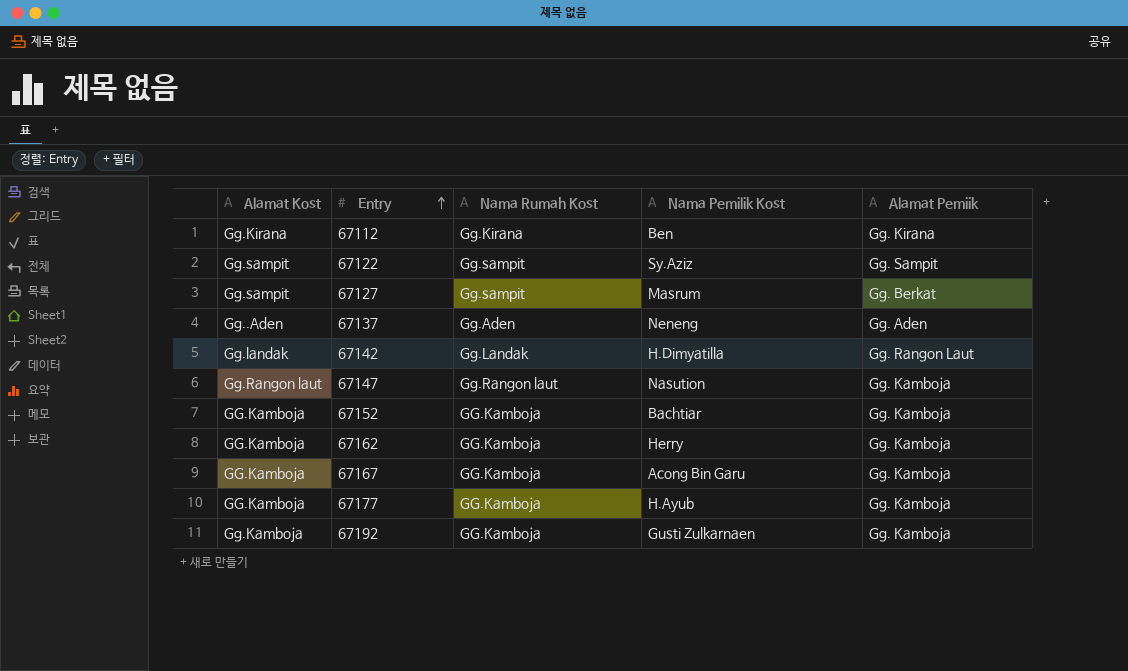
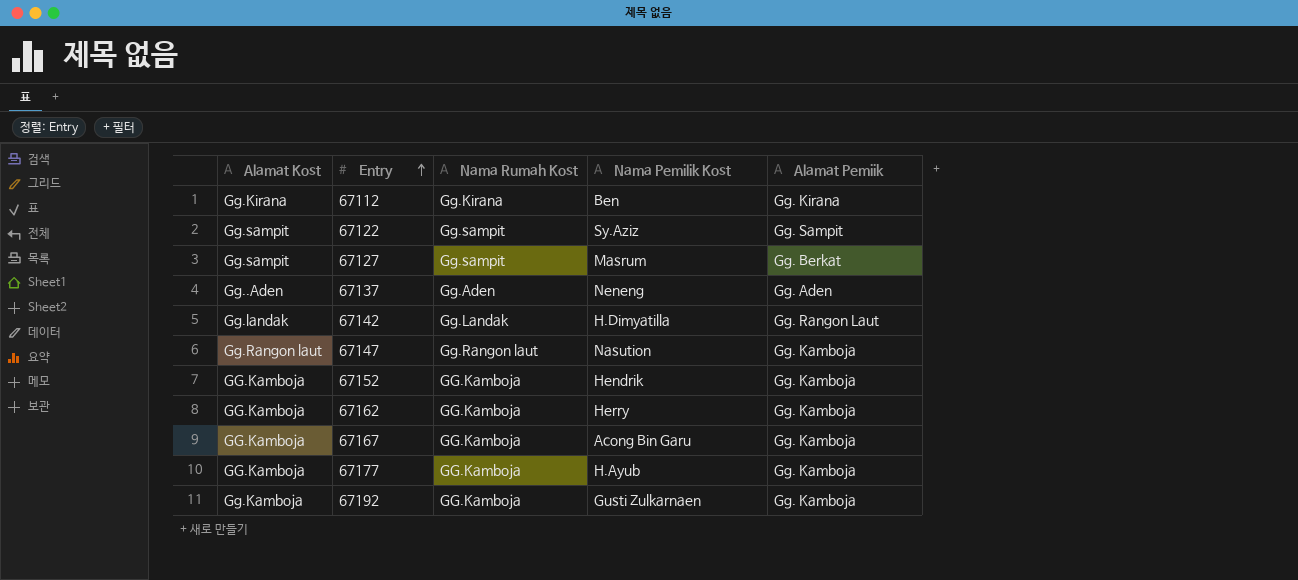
67152 | Nama Pemilik Kost: Bachtiar -> Hendrik

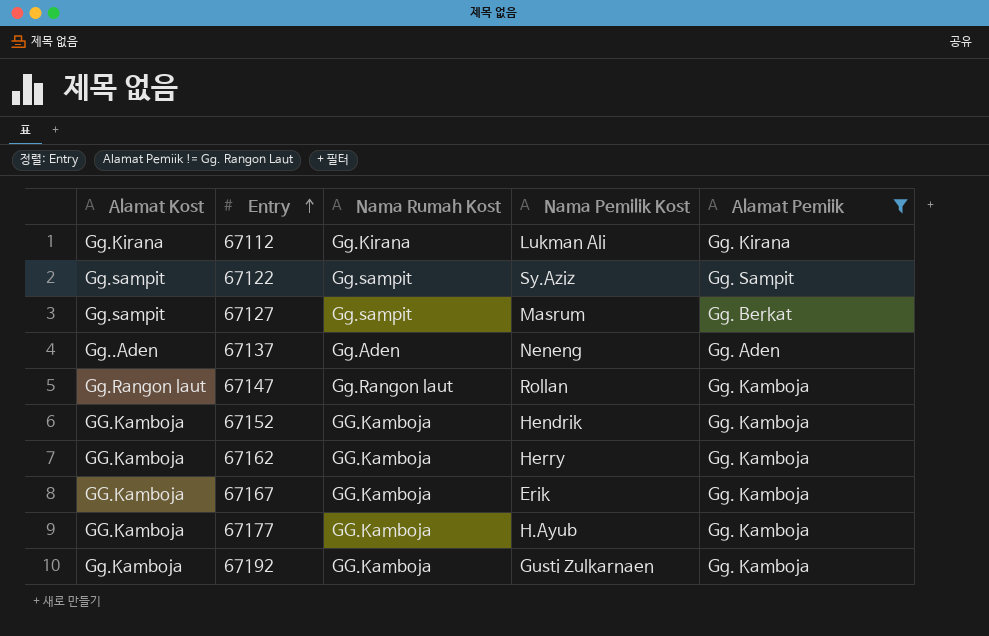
filter: none -> Alamat Pemiik != Gg. Rangon Laut
67112 | Nama Pemilik Kost: Ben -> Lukman Ali
67147 | Nama Pemilik Kost: Nasution -> Rollan
67167 | Nama Pemilik Kost: Acong Bin Garu -> Erik

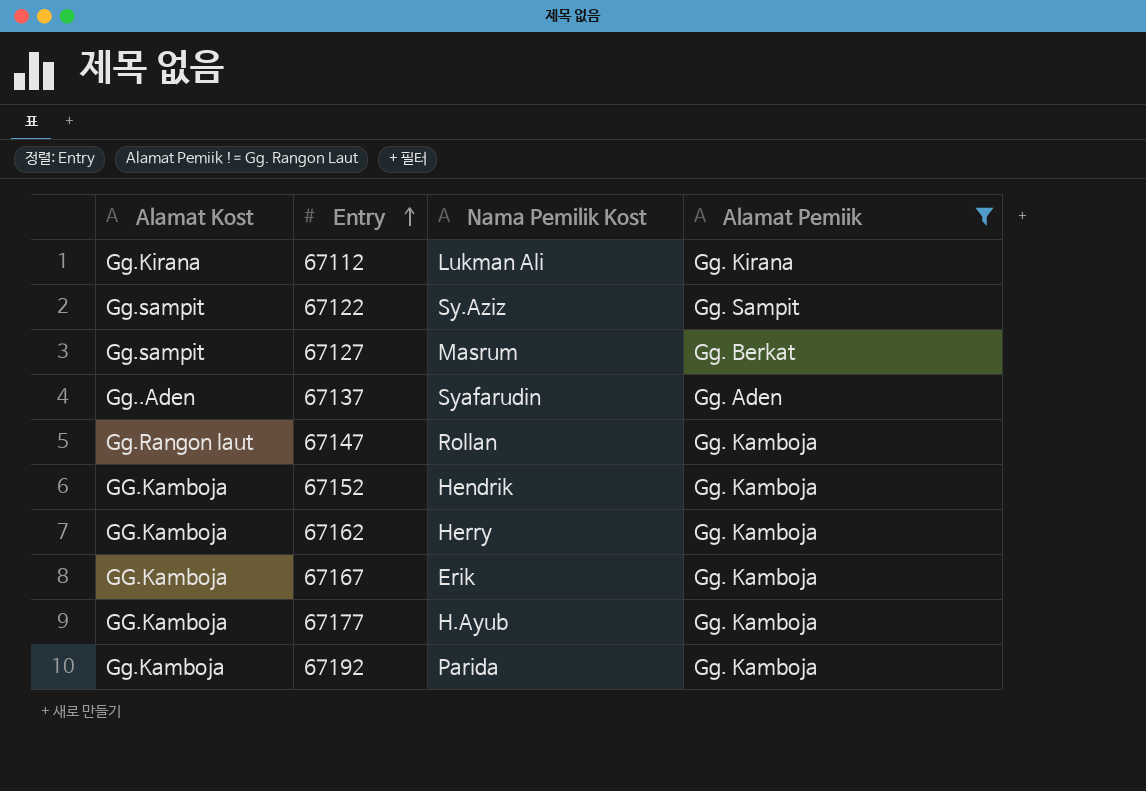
column Nama Rumah Kost | position: 3 -> none
67137 | Nama Pemilik Kost: Neneng -> Syafarudin
67192 | Nama Pemilik Kost: Gusti Zulkarnaen -> Parida

